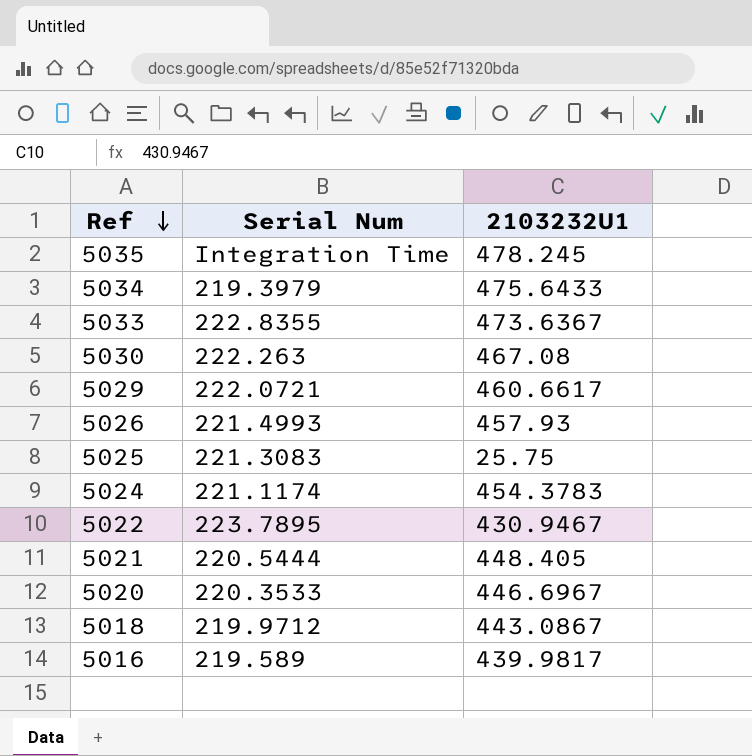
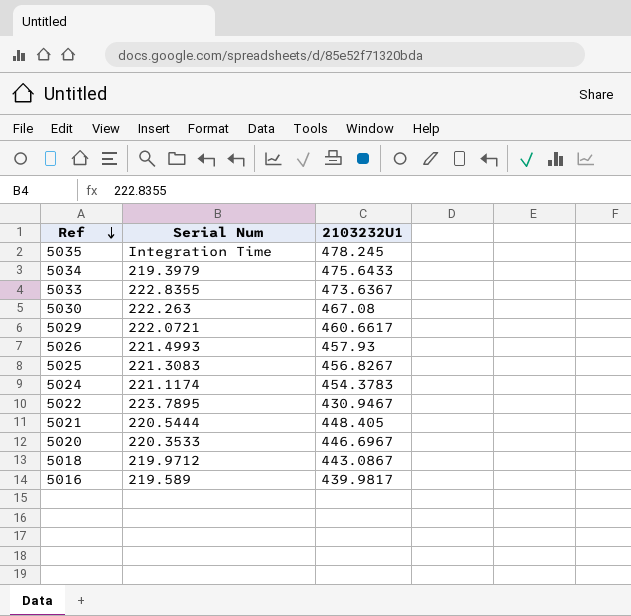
5025 | 2103232U1: 25.75 -> 456.8267

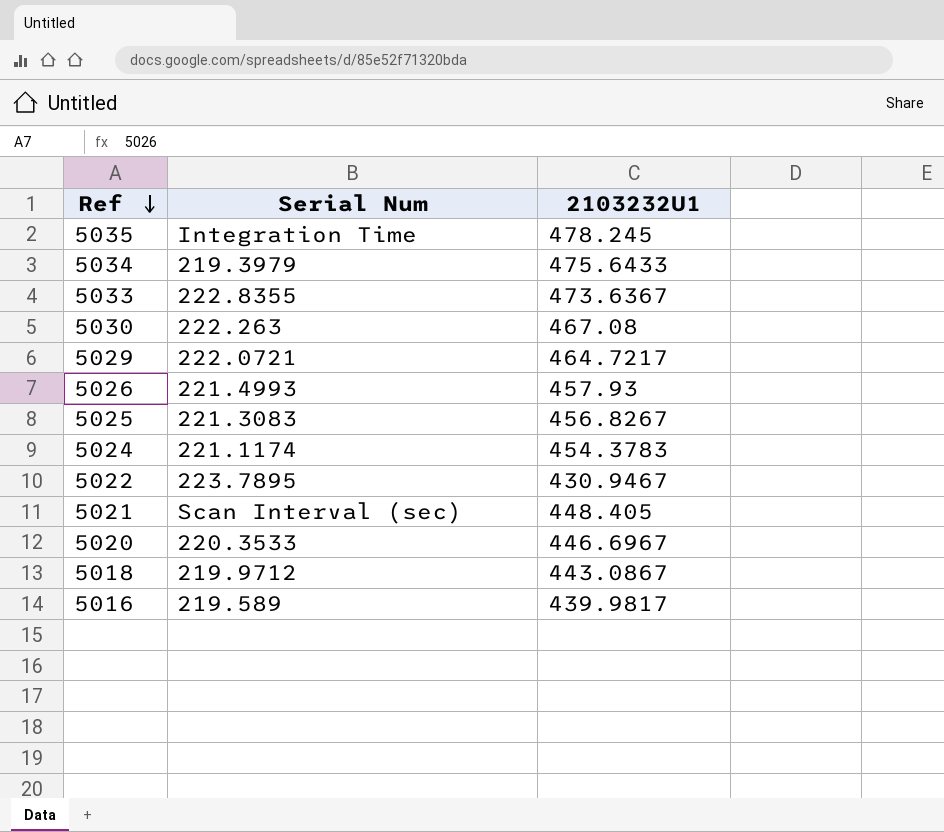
5029 | 2103232U1: 460.6617 -> 464.7217
5021 | Serial Num: 220.5444 -> Scan Interval (sec)

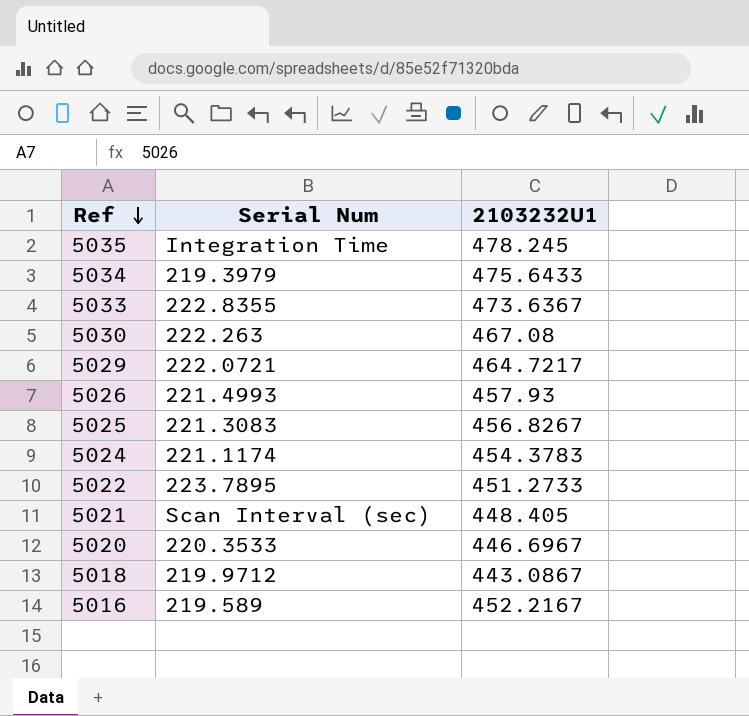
5022 | 2103232U1: 430.9467 -> 451.2733
5016 | 2103232U1: 439.9817 -> 452.2167

